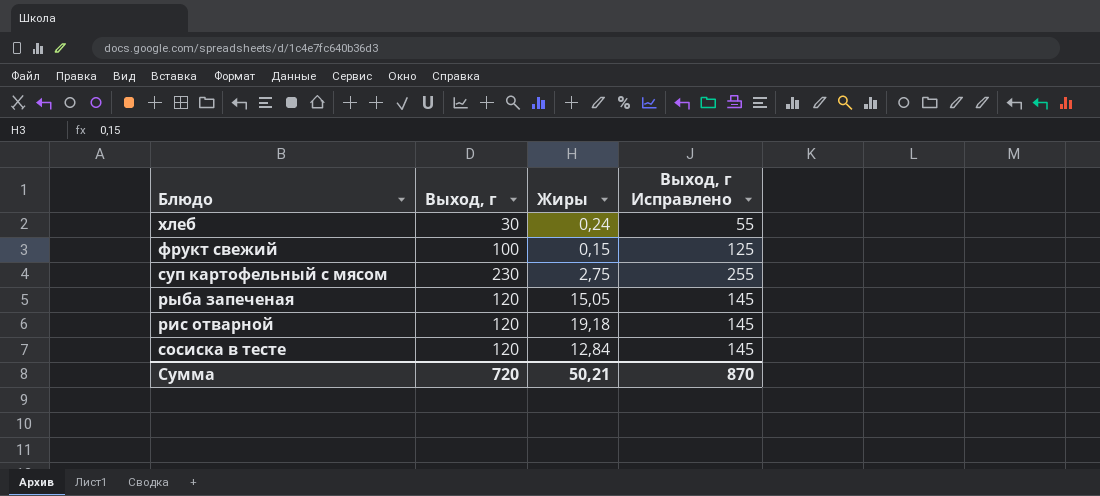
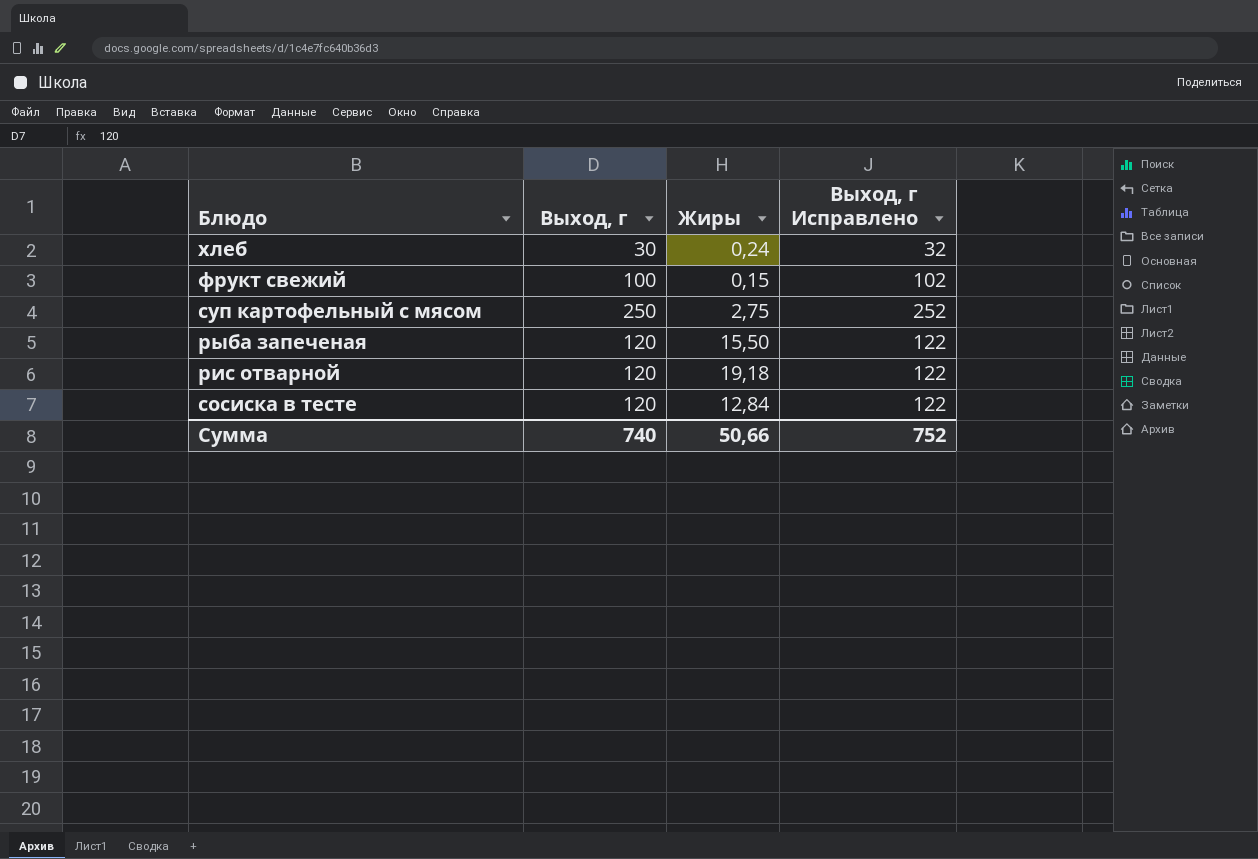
column Выход, г Исправлено | formula: [Выход, г] + 25 -> [Выход, г] + 2
суп картофельный с мясом | Выход, г: 230 -> 250
рыба запеченая | Жиры: 15,05 -> 15,50
Сумма | Выход, г: 720 -> 740
Сумма | Жиры: 50,21 -> 50,66
Сумма | Выход, г Исправлено: 870 -> 752

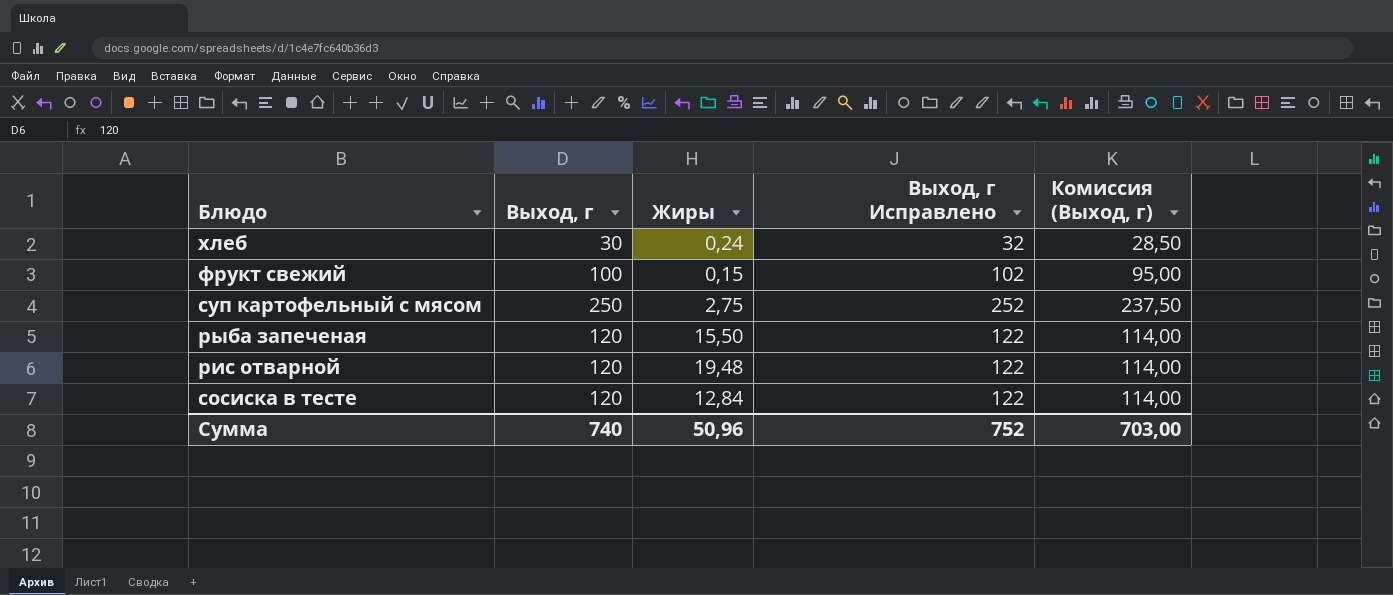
column Комиссия (Выход, г) | formula: none -> [Выход, г] * 0,95
рис отварной | Жиры: 19,18 -> 19,48
Сумма | Жиры: 50,66 -> 50,96

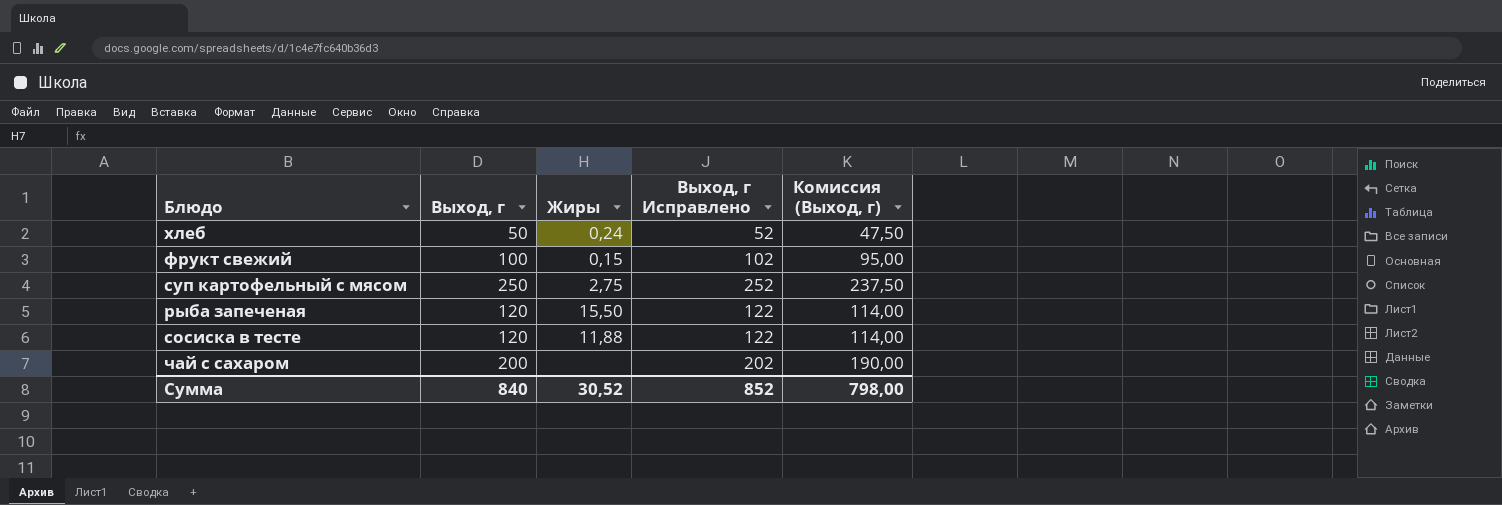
row рис отварной: 120 | 19,48 | 122 | 114,00 -> none
хлеб | Выход, г: 30 -> 50
хлеб | Выход, г Исправлено: 32 -> 52
хлеб | Комиссия (Выход, г): 28,50 -> 47,50
сосиска в тесте | Жиры: 12,84 -> 11,88
row чай с сахаром: none -> 200 | none | 202 | 190,00
Сумма | Выход, г: 740 -> 840
Сумма | Жиры: 50,96 -> 30,52
Сумма | Выход, г Исправлено: 752 -> 852
Сумма | Комиссия (Выход, г): 703,00 -> 798,00

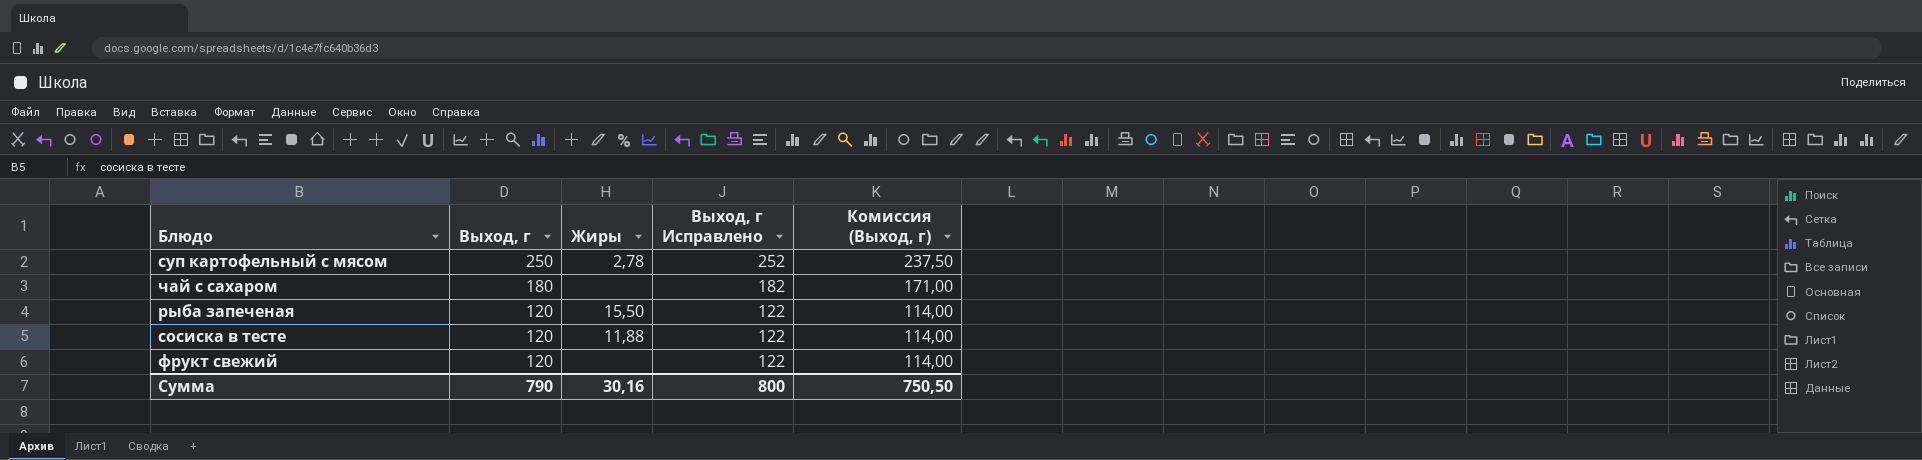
row order: none -> Выход, г descending
row хлеб: 50 | 0,24 | 52 | 47,50 -> none
суп картофельный с мясом | Жиры: 2,75 -> 2,78
чай с сахаром | Выход, г: 200 -> 180
чай с сахаром | Выход, г Исправлено: 202 -> 182
чай с сахаром | Комиссия (Выход, г): 190,00 -> 171,00
фрукт свежий | Выход, г: 100 -> 120
фрукт свежий | Жиры: 0,15 -> none
фрукт свежий | Выход, г Исправлено: 102 -> 122
фрукт свежий | Комиссия (Выход, г): 95,00 -> 114,00
Сумма | Выход, г: 840 -> 790
Сумма | Жиры: 30,52 -> 30,16
Сумма | Выход, г Исправлено: 852 -> 800
Сумма | Комиссия (Выход, г): 798,00 -> 750,50

